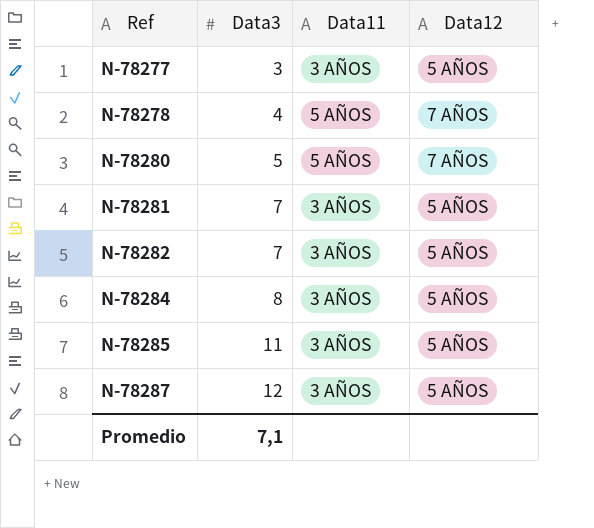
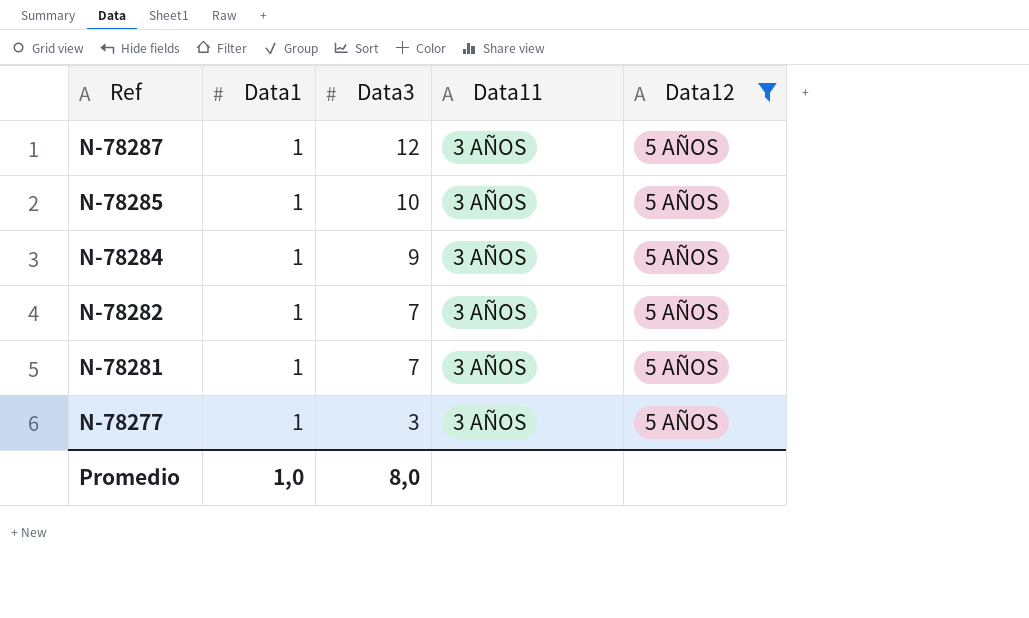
filter: none -> Data12 = 5 AÑOS
row order: Ref ascending -> Ref descending
column Data1 | position: none -> 2
N-78285 | Data3: 11 -> 10
N-78284 | Data3: 8 -> 9
Promedio | Data3: 7,1 -> 8,0

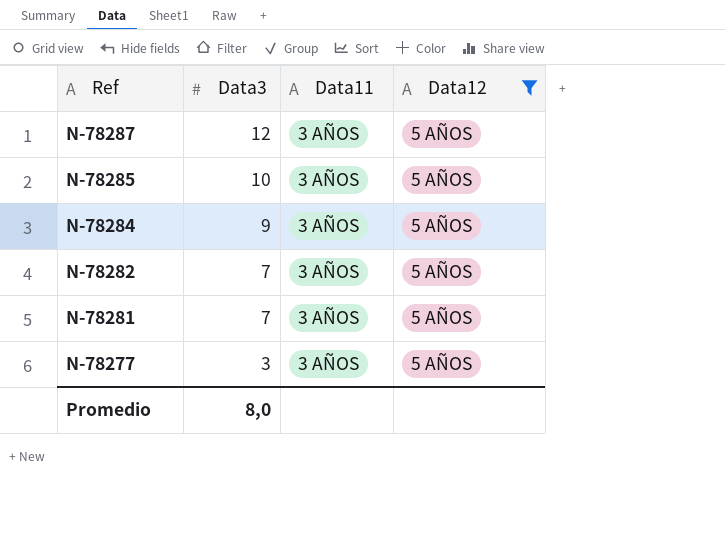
column Data1 | position: 2 -> none

